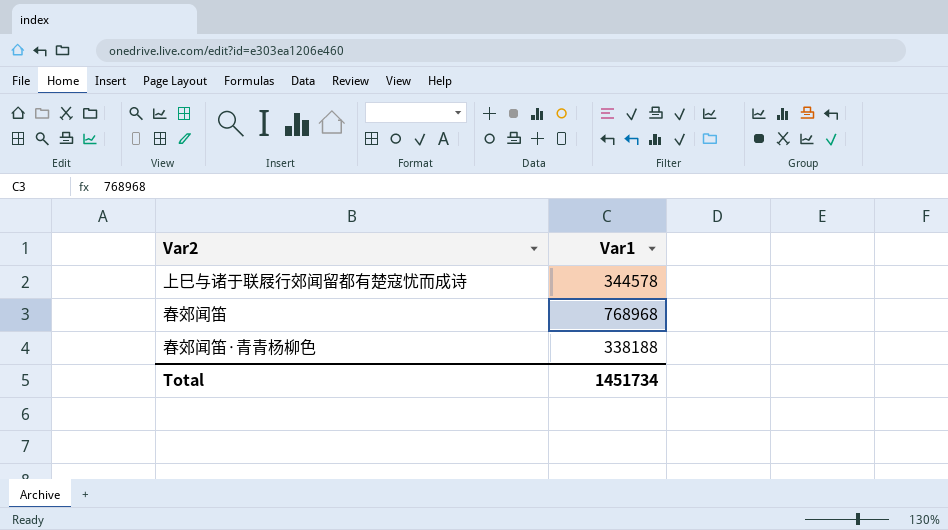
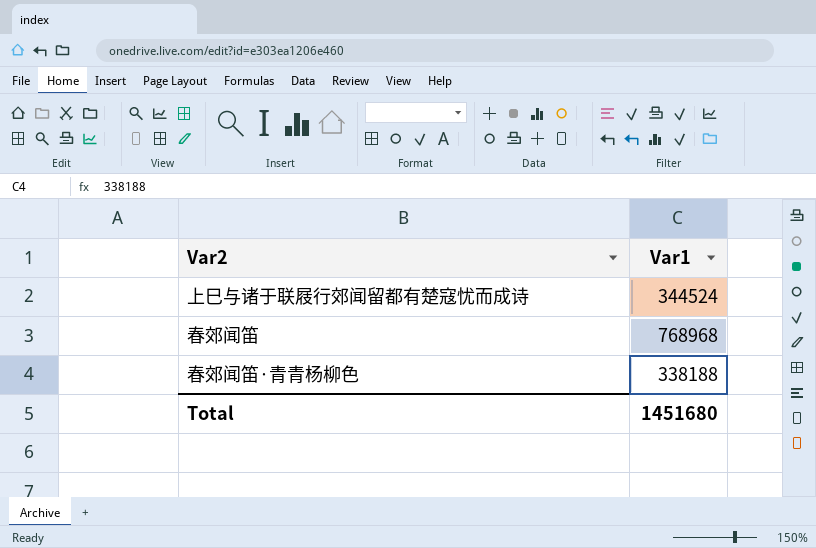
上巳与诸于联屐行郊闻留都有楚寇忧而成诗 | Var1: 344578 -> 344524
Total | Var1: 1451734 -> 1451680

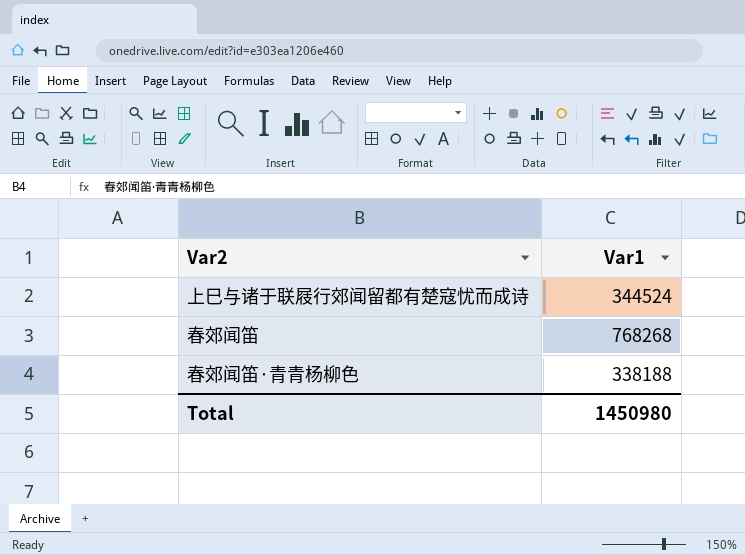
春郊闻笛 | Var1: 768968 -> 768268
Total | Var1: 1451680 -> 1450980

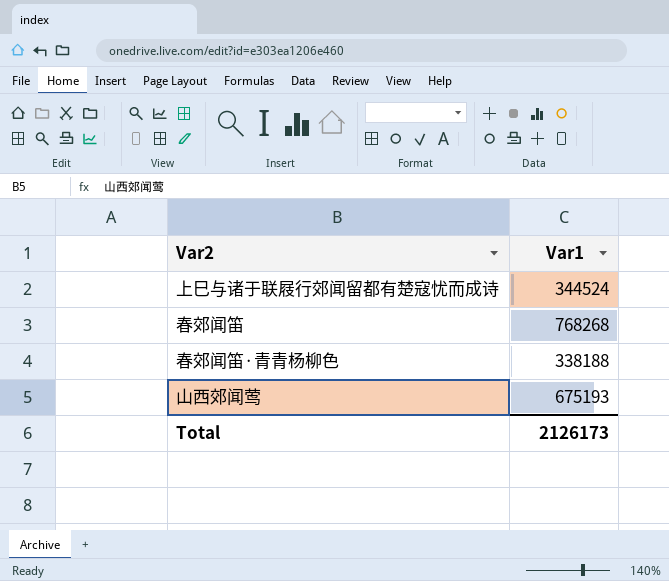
row 山西郊闻莺: none -> 675193
Total | Var1: 1450980 -> 2126173

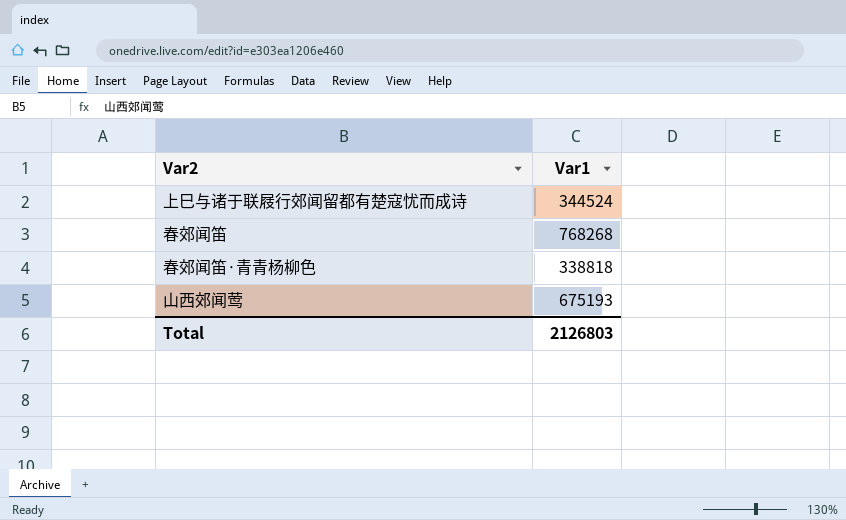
春郊闻笛·青青杨柳色 | Var1: 338188 -> 338818
Total | Var1: 2126173 -> 2126803

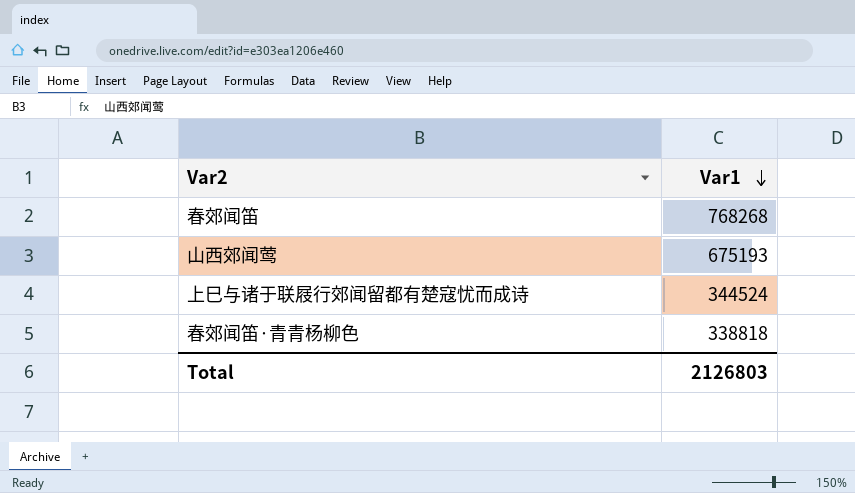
row order: none -> Var1 descending

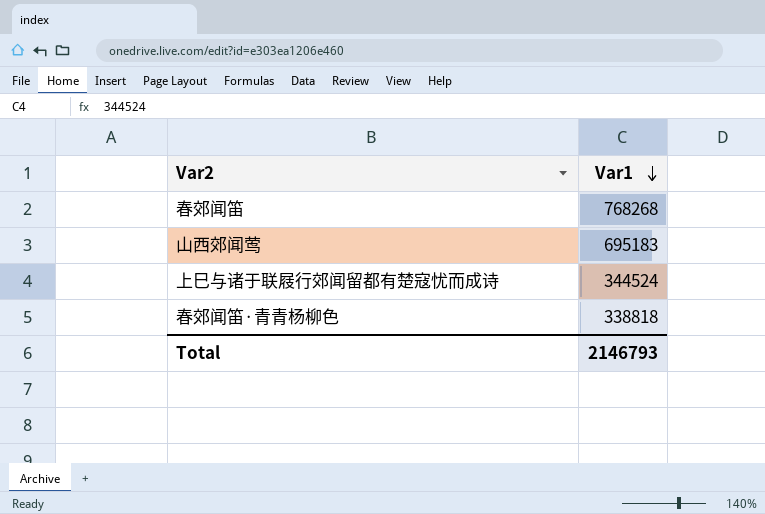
山西郊闻莺 | Var1: 675193 -> 695183
Total | Var1: 2126803 -> 2146793

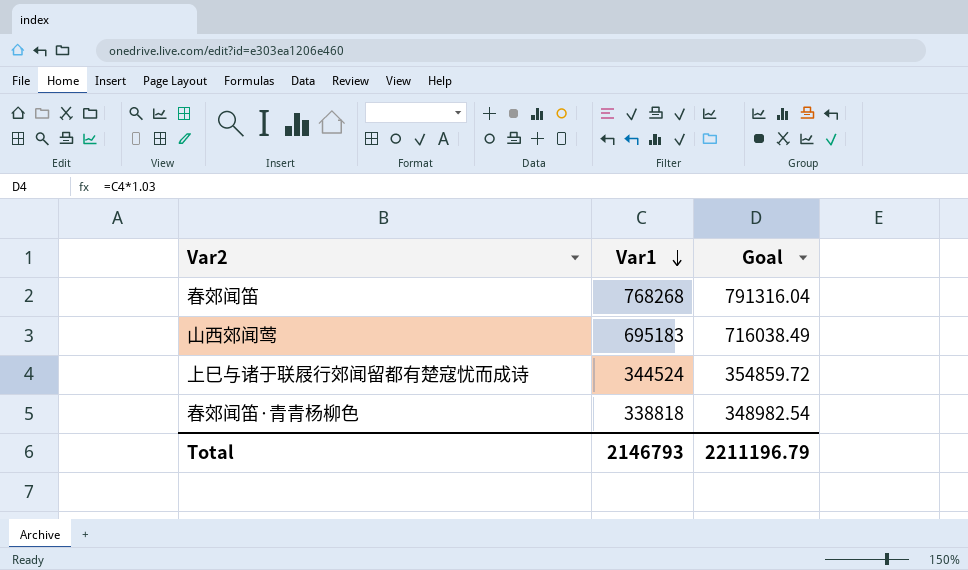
column Goal | formula: none -> [Var1] * 1.03

